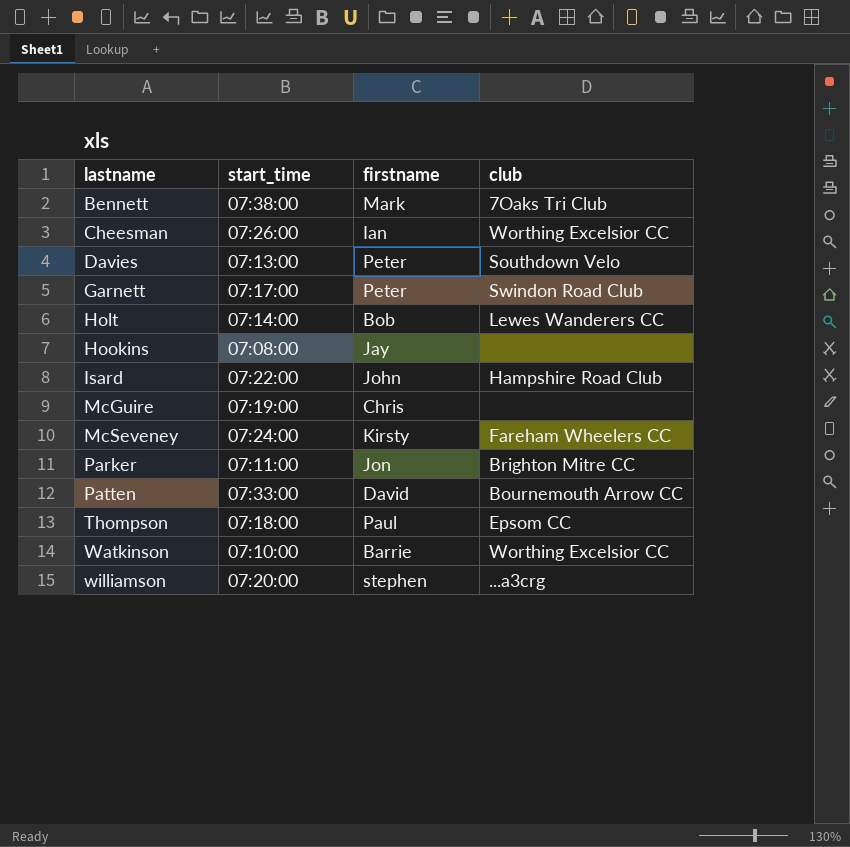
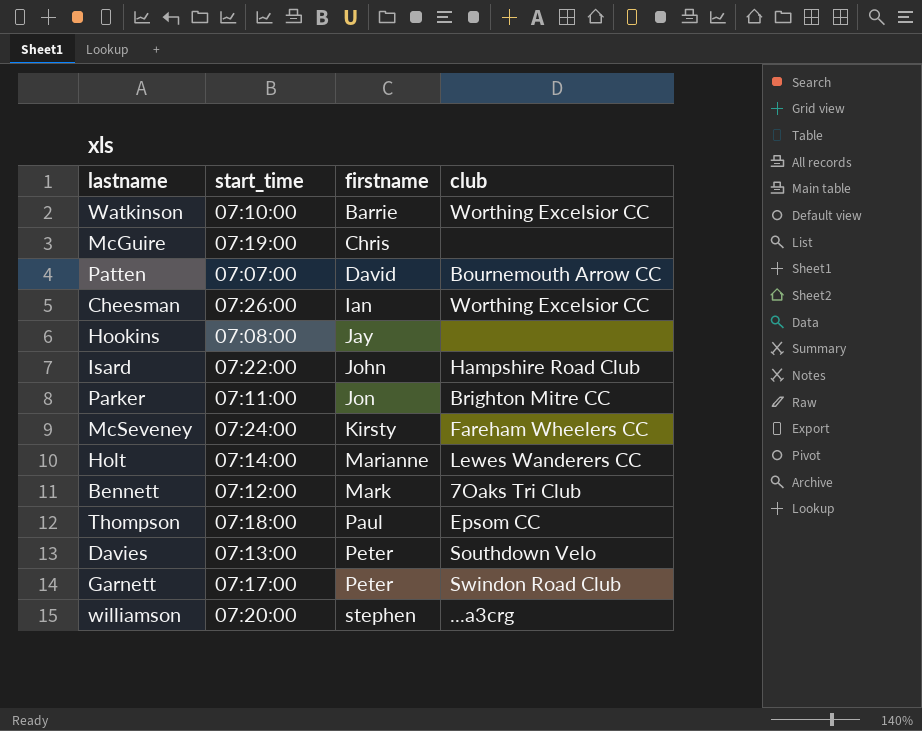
row order: lastname ascending -> firstname ascending
Patten | start_time: 07:33:00 -> 07:07:00
Holt | firstname: Bob -> Marianne
Bennett | start_time: 07:38:00 -> 07:12:00

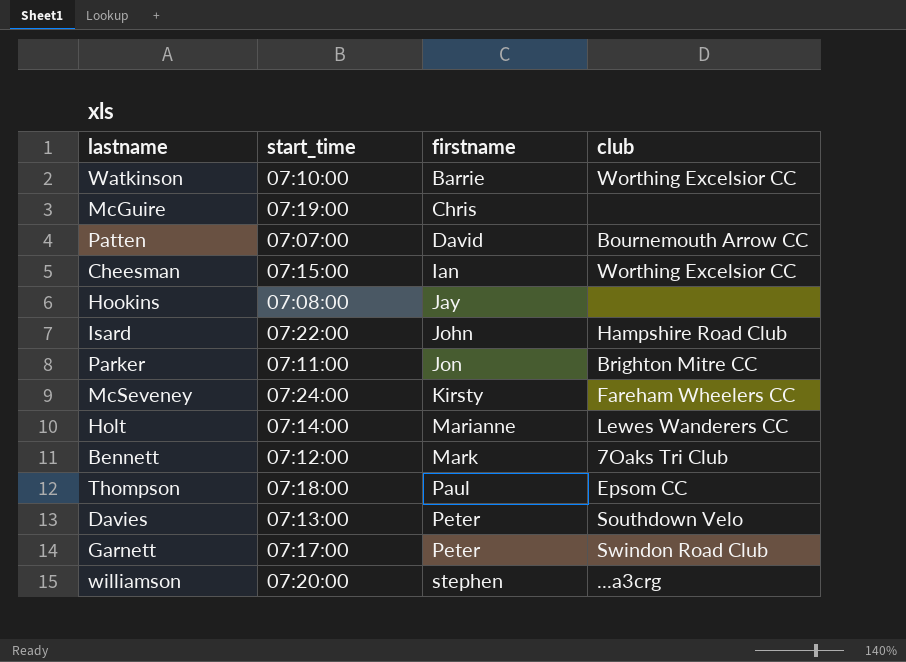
Cheesman | start_time: 07:26:00 -> 07:15:00

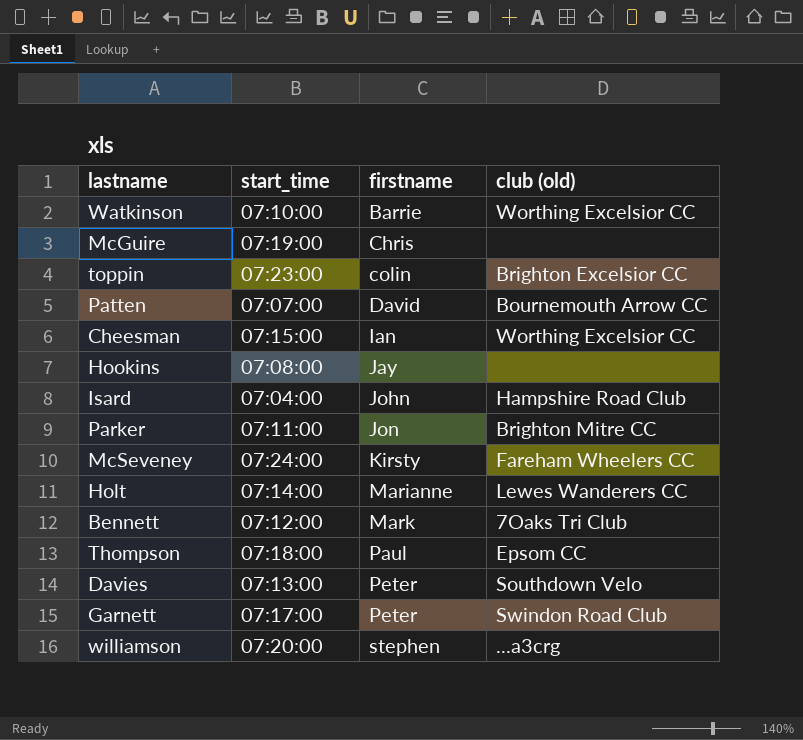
column name: club -> club (old)
row toppin: none -> 07:23:00 | colin | Brighton Excelsior CC
Isard | start_time: 07:22:00 -> 07:04:00

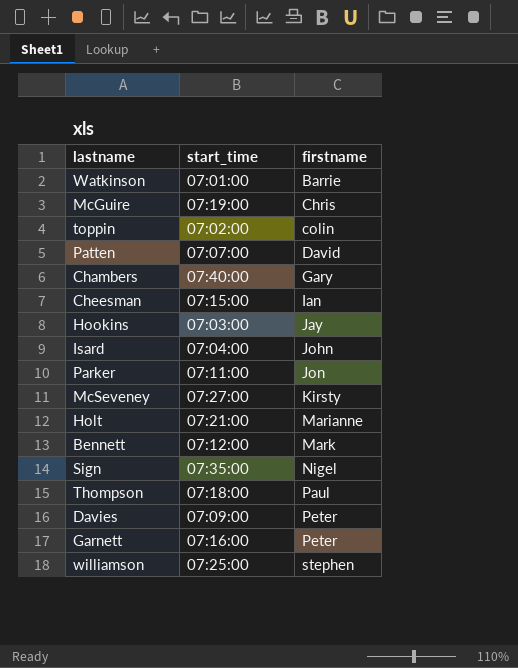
column club (old) | position: 4 -> none
Watkinson | start_time: 07:10:00 -> 07:01:00
toppin | start_time: 07:23:00 -> 07:02:00
row Chambers: none -> 07:40:00 | Gary
Hookins | start_time: 07:08:00 -> 07:03:00
McSeveney | start_time: 07:24:00 -> 07:27:00
Holt | start_time: 07:14:00 -> 07:21:00
row Sign: none -> 07:35:00 | Nigel
Davies | start_time: 07:13:00 -> 07:09:00
Garnett | start_time: 07:17:00 -> 07:16:00
williamson | start_time: 07:20:00 -> 07:25:00

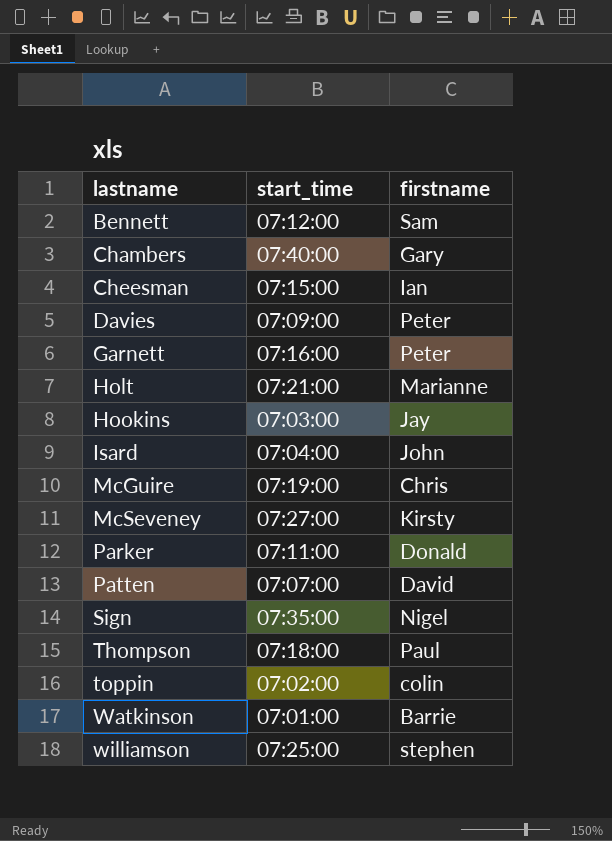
row order: firstname ascending -> lastname ascending
Bennett | firstname: Mark -> Sam
Parker | firstname: Jon -> Donald

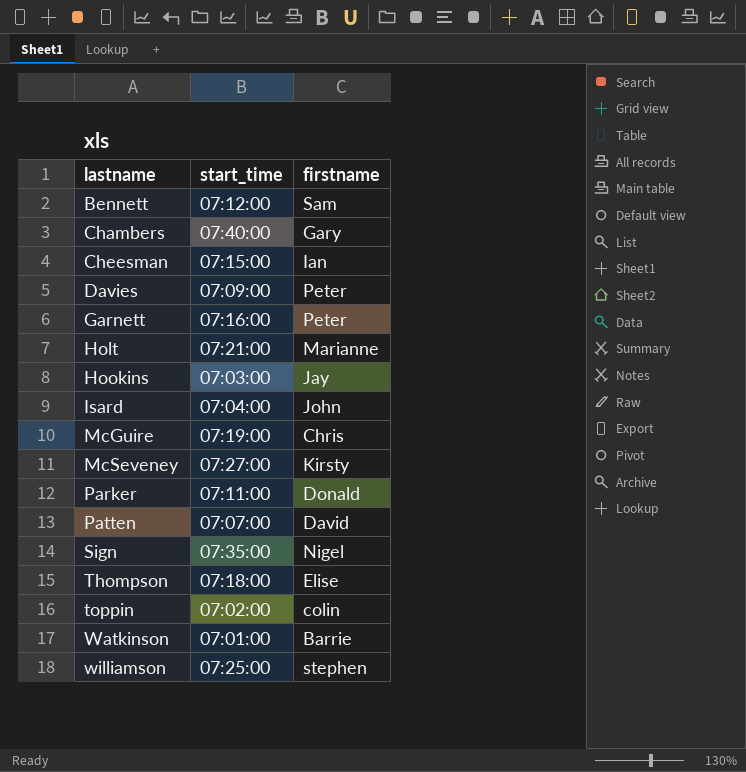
Thompson | firstname: Paul -> Elise

